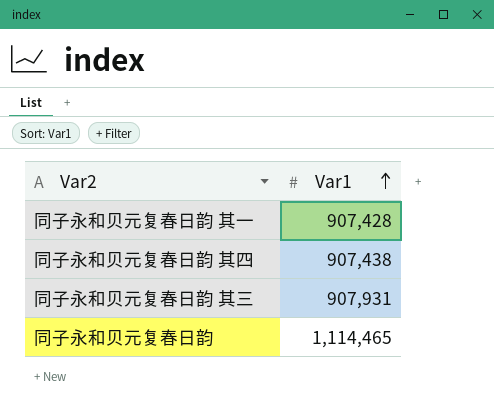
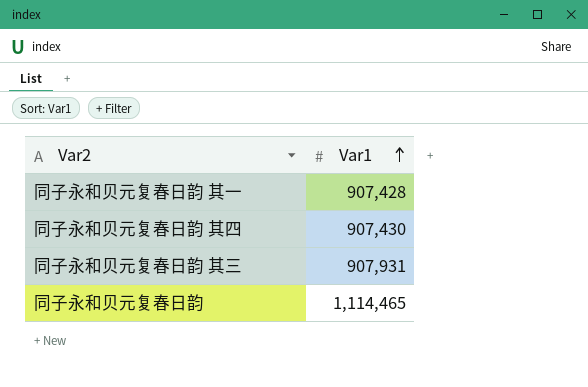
同子永和贝元复春日韵 其四 | Var1: 907,438 -> 907,430

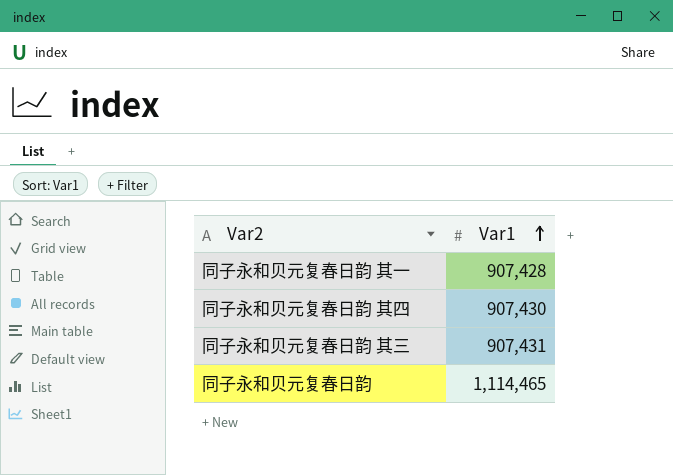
同子永和贝元复春日韵 其三 | Var1: 907,931 -> 907,431

